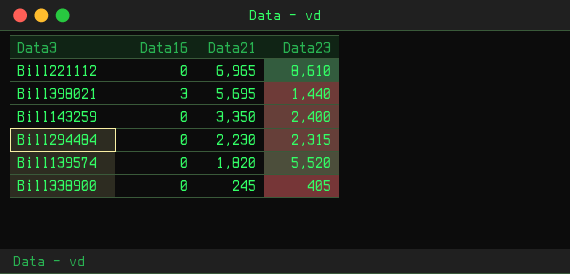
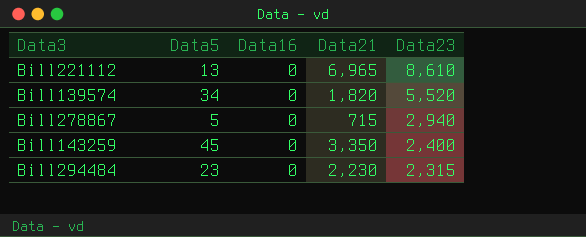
row order: Data21 descending -> Data23 descending
column Data5 | position: none -> 2
row Bill398021: 3 | 5,695 | 1,440 -> none
row Bill338900: 0 | 245 | 405 -> none
row Bill278867: none -> 5 | 0 | 715 | 2,940

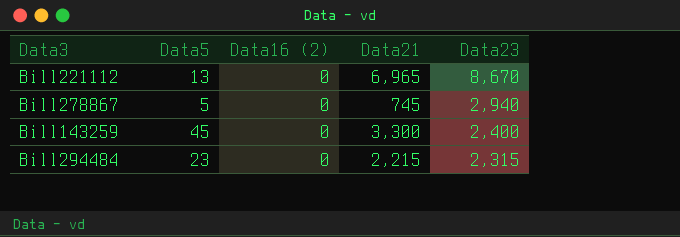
column name: Data16 -> Data16 (2)
row Bill139574: 34 | 0 | 1,820 | 5,520 -> none
Bill221112 | Data23: 8,610 -> 8,670
Bill278867 | Data21: 715 -> 745
Bill143259 | Data21: 3,350 -> 3,300
Bill294484 | Data21: 2,230 -> 2,215

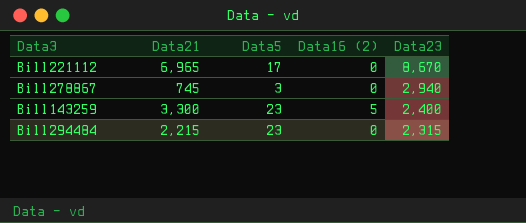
column Data21 | position: 4 -> 2
Bill221112 | Data5: 13 -> 17
Bill278867 | Data5: 5 -> 3
Bill143259 | Data5: 45 -> 23
Bill143259 | Data16 (2): 0 -> 5

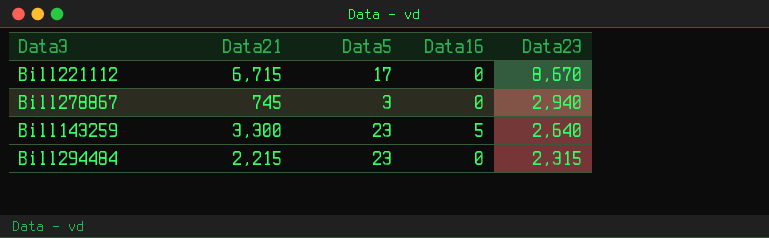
column name: Data16 (2) -> Data16
Bill221112 | Data21: 6,965 -> 6,715
Bill143259 | Data23: 2,400 -> 2,640

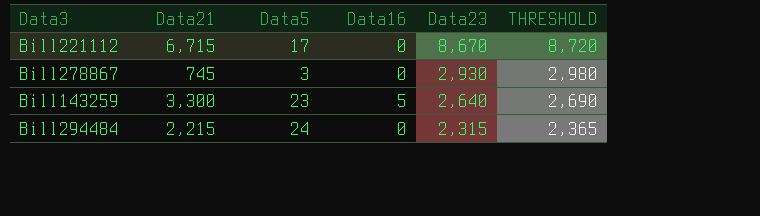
column THRESHOLD | formula: none -> [Data23] + 50
Bill278867 | Data23: 2,940 -> 2,930
Bill294484 | Data5: 23 -> 24

